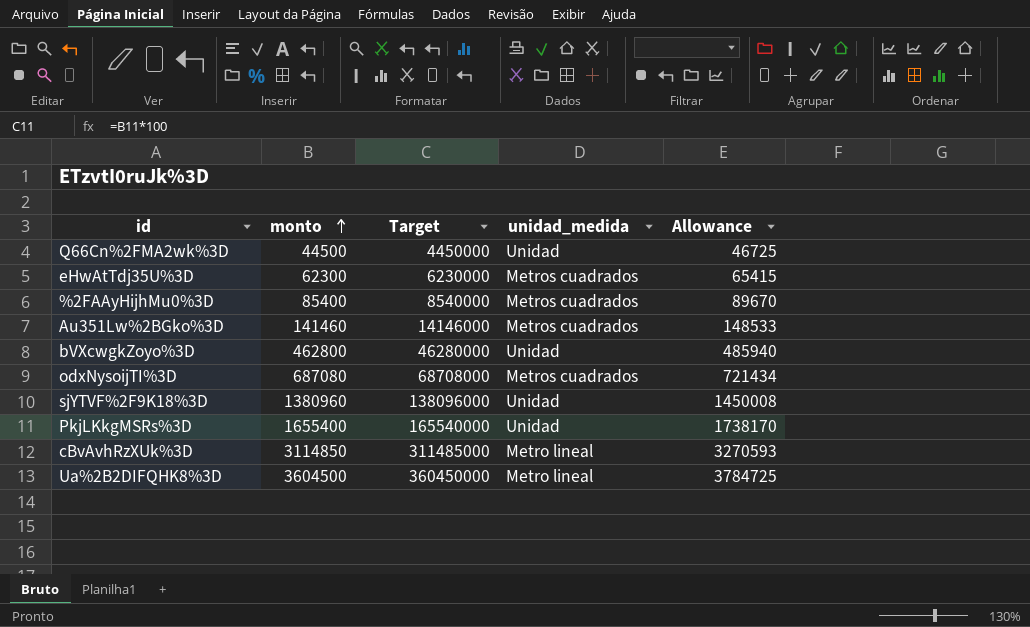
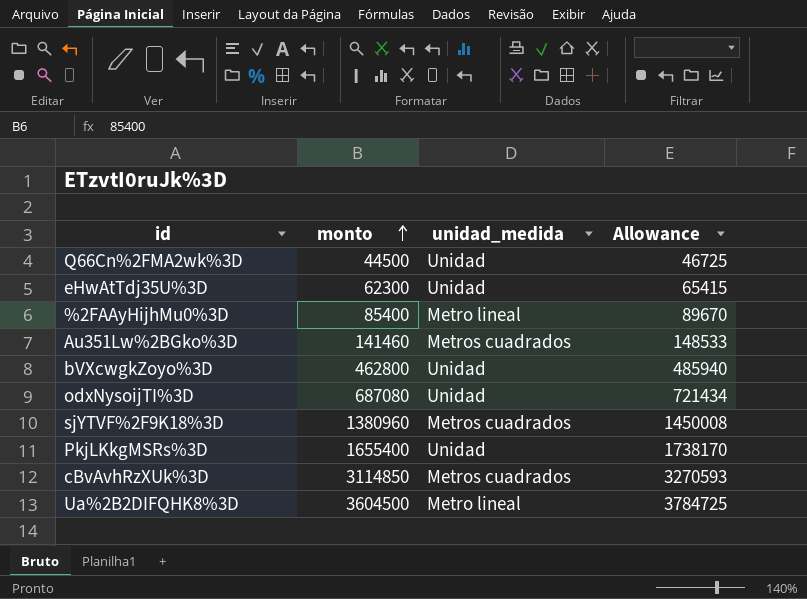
column Target | formula: [monto] * 100 -> none
eHwAtTdj35U%3D | unidad_medida: Metros cuadrados -> Unidad
%2FAAyHijhMu0%3D | unidad_medida: Metros cuadrados -> Metro lineal
odxNysoijTI%3D | unidad_medida: Metros cuadrados -> Unidad
sjYTVF%2F9K18%3D | unidad_medida: Unidad -> Metros cuadrados
cBvAvhRzXUk%3D | unidad_medida: Metro lineal -> Metros cuadrados

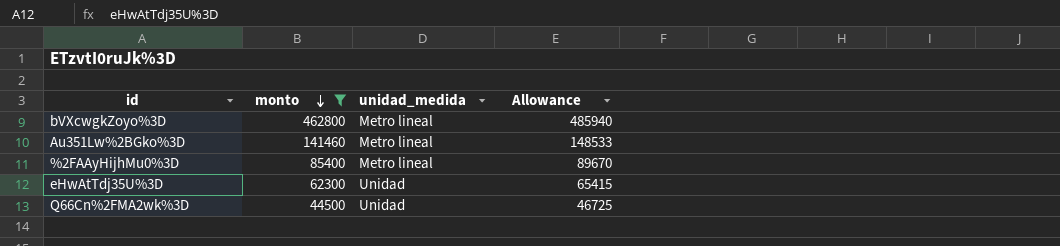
filter: none -> monto <= 462800
row order: monto ascending -> monto descending
bVXcwgkZoyo%3D | unidad_medida: Unidad -> Metro lineal
Au351Lw%2BGko%3D | unidad_medida: Metros cuadrados -> Metro lineal

